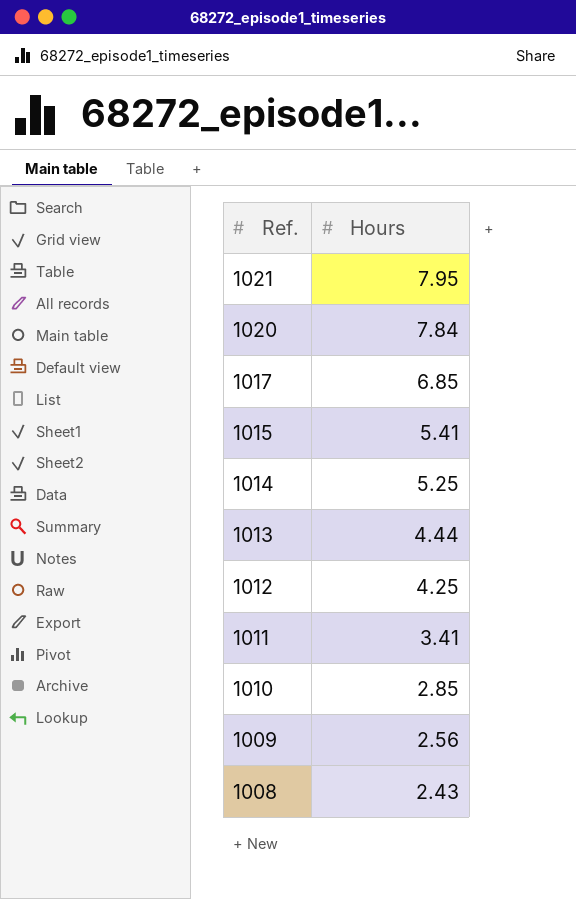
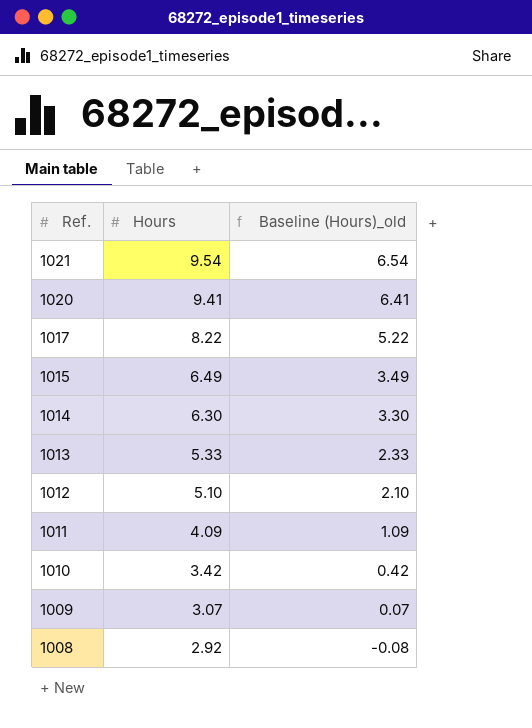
column Baseline (Hours)_old | formula: none -> [Hours] - 3
1021 | Hours: 7.95 -> 9.54
1020 | Hours: 7.84 -> 9.41
1017 | Hours: 6.85 -> 8.22
1015 | Hours: 5.41 -> 6.49
1014 | Hours: 5.25 -> 6.30
1013 | Hours: 4.44 -> 5.33
1012 | Hours: 4.25 -> 5.10
1011 | Hours: 3.41 -> 4.09
1010 | Hours: 2.85 -> 3.42
1009 | Hours: 2.56 -> 3.07
1008 | Hours: 2.43 -> 2.92

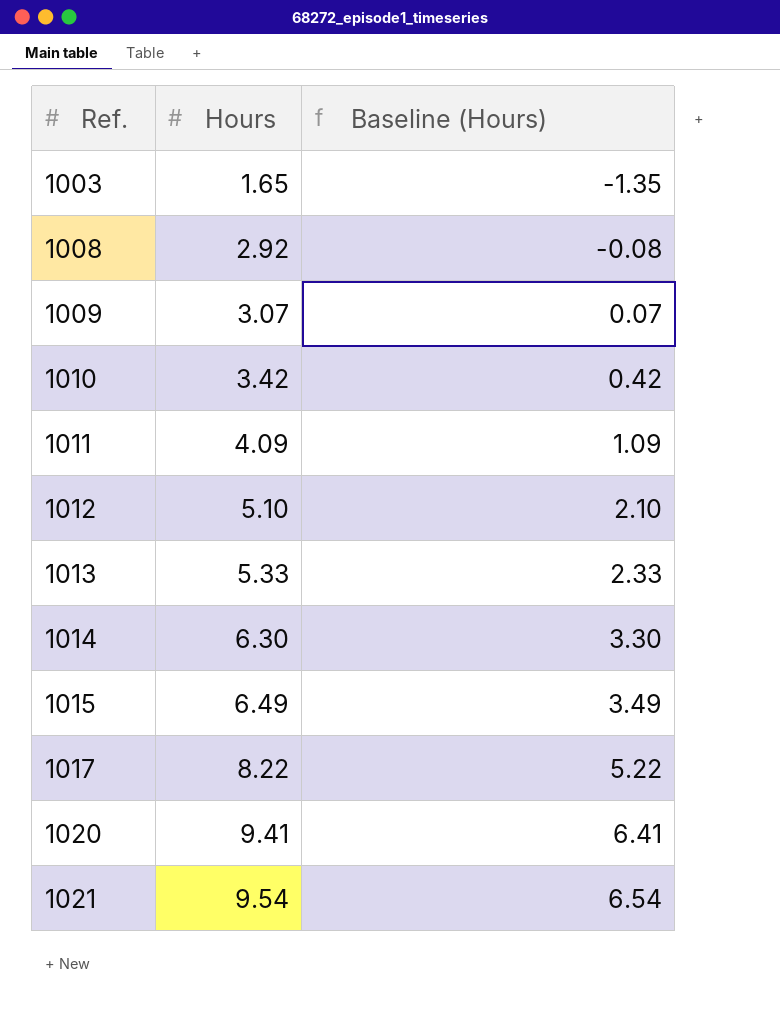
row order: Ref. descending -> Ref. ascending
column name: Baseline (Hours)_old -> Baseline (Hours)
row 1003: none -> 1.65 | -1.35

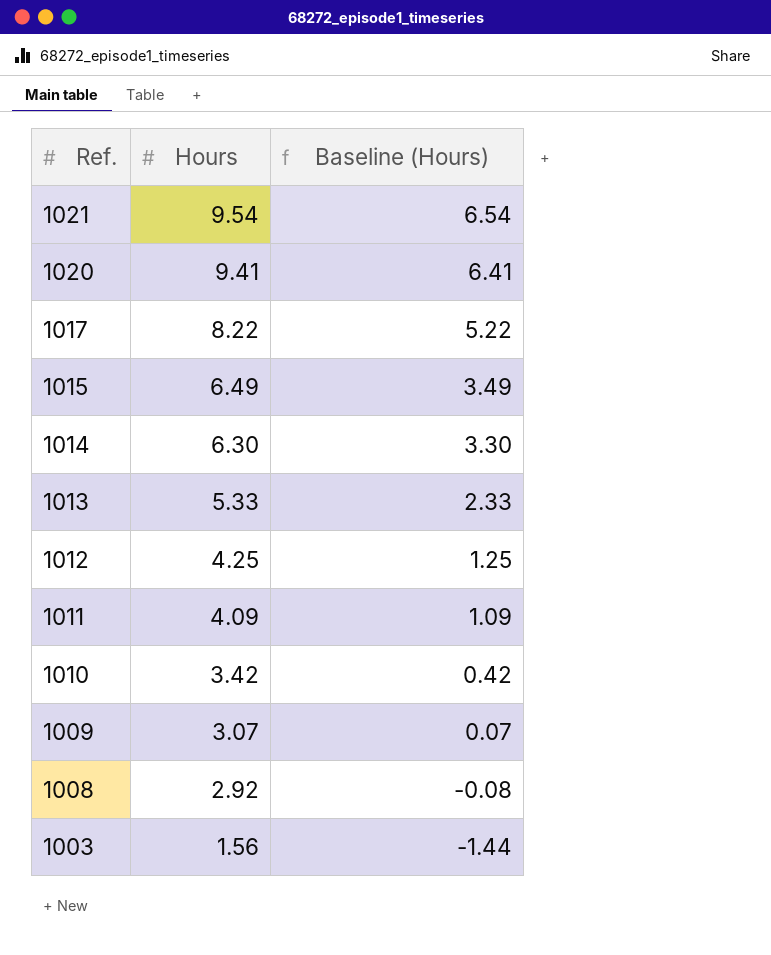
row order: Ref. ascending -> Ref. descending
1012 | Hours: 5.10 -> 4.25
1012 | Baseline (Hours): 2.10 -> 1.25
1003 | Hours: 1.65 -> 1.56
1003 | Baseline (Hours): -1.35 -> -1.44

